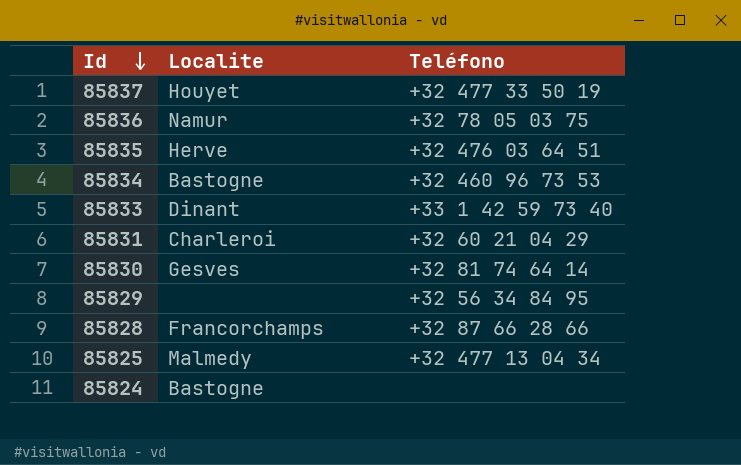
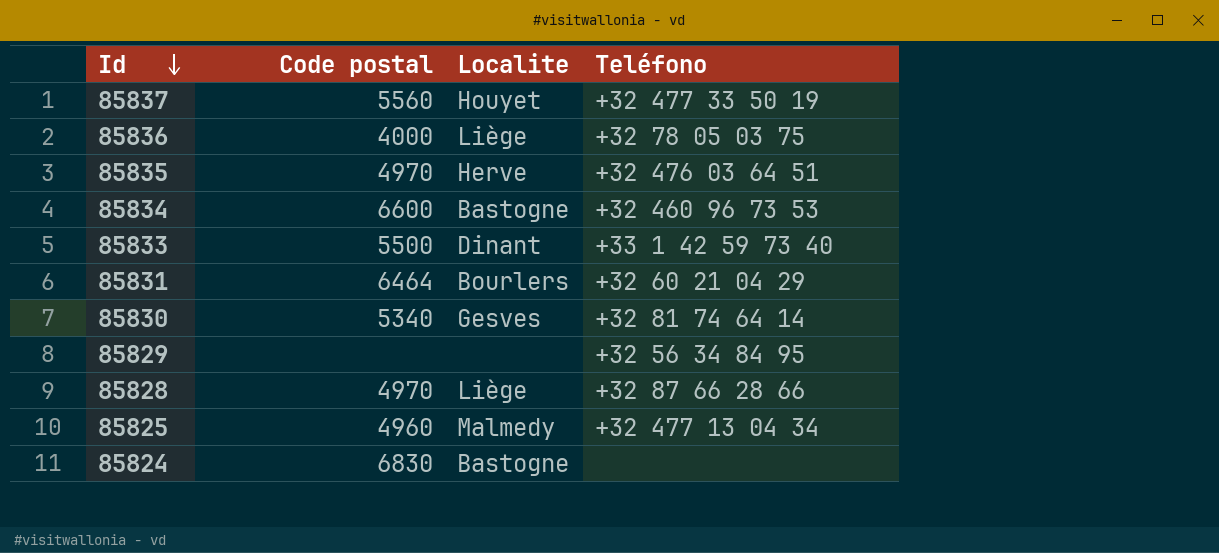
column Code postal | position: none -> 2
85836 | Localite: Namur -> Liège
85831 | Localite: Charleroi -> Bourlers
85828 | Localite: Francorchamps -> Liège

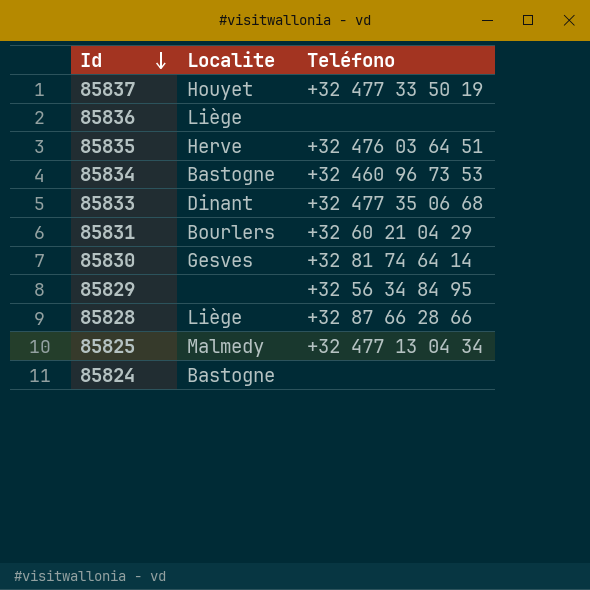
column Code postal | position: 2 -> none
85836 | Teléfono: +32 78 05 03 75 -> none
85833 | Teléfono: +33 1 42 59 73 40 -> +32 477 35 06 68

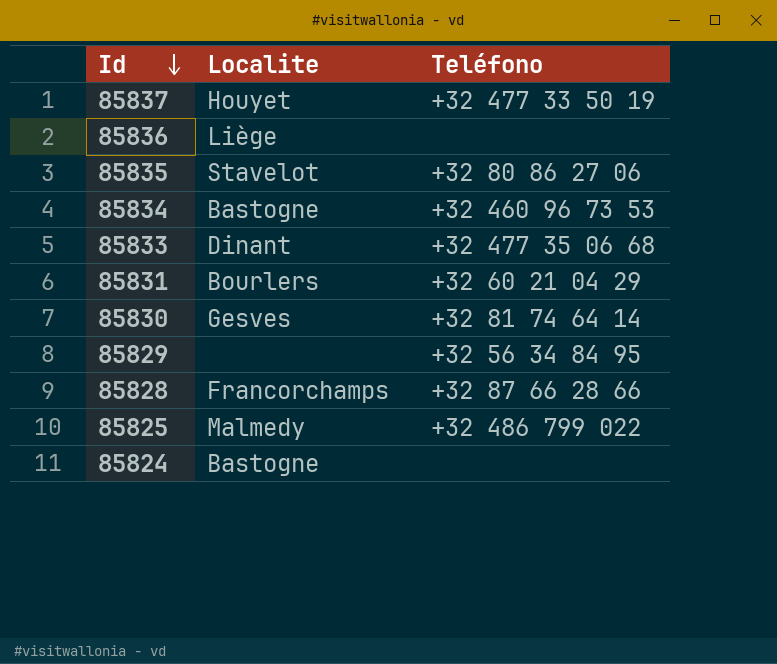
85835 | Localite: Herve -> Stavelot
85835 | Teléfono: +32 476 03 64 51 -> +32 80 86 27 06
85828 | Localite: Liège -> Francorchamps
85825 | Teléfono: +32 477 13 04 34 -> +32 486 799 022

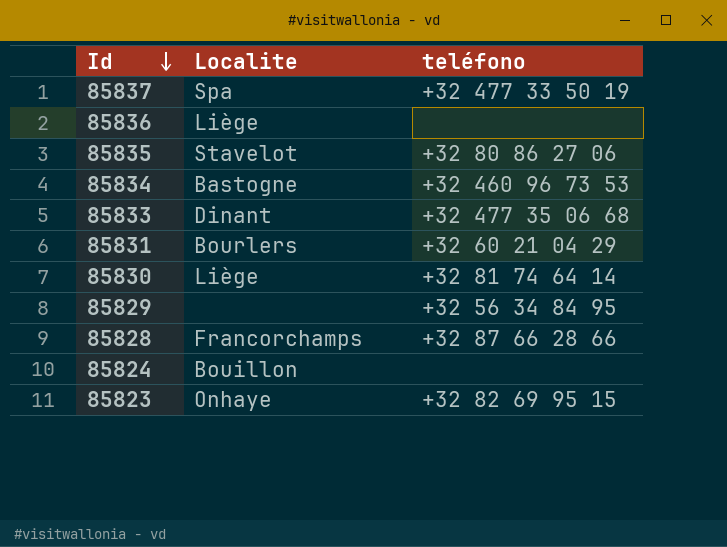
column name: Teléfono -> teléfono
row 85825: Malmedy | +32 486 799 022 -> none
85837 | Localite: Houyet -> Spa
85830 | Localite: Gesves -> Liège
85824 | Localite: Bastogne -> Bouillon
row 85823: none -> Onhaye | +32 82 69 95 15

